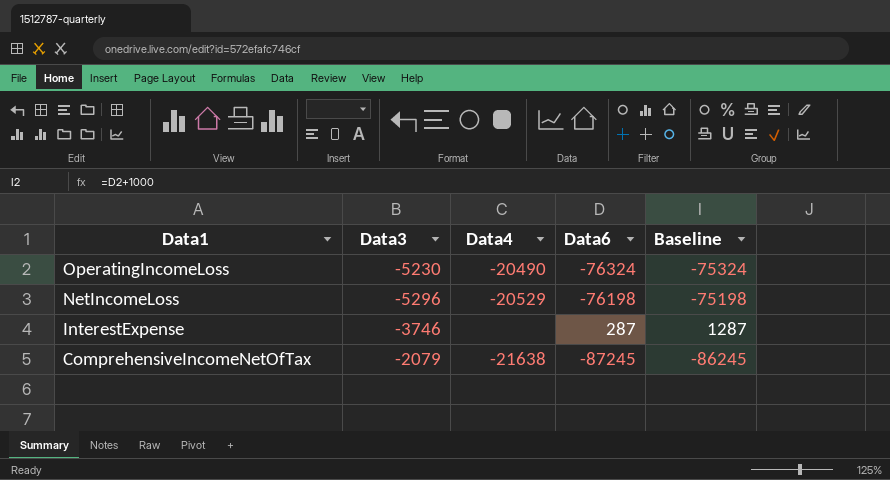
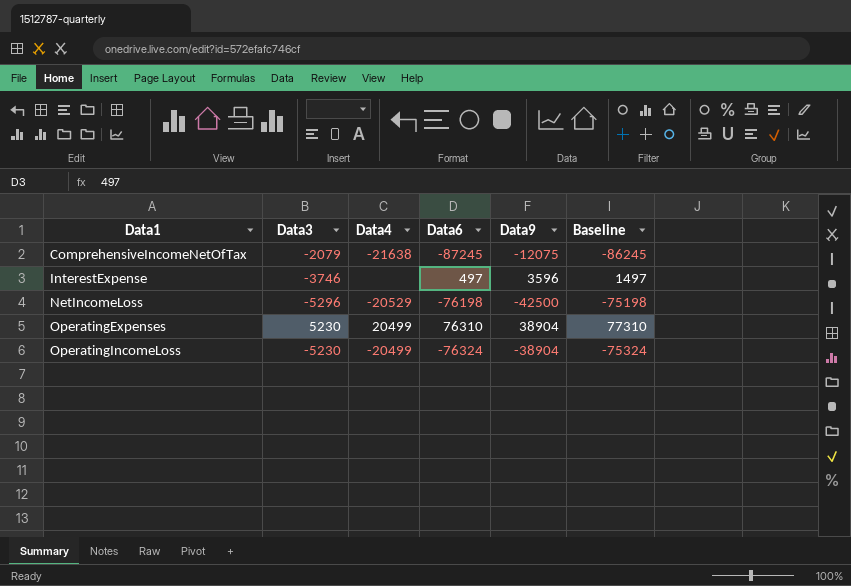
row order: Data1 descending -> Data1 ascending
column Data9 | position: none -> 5
InterestExpense | Data6: 287 -> 497
InterestExpense | Baseline: 1287 -> 1497
row OperatingExpenses: none -> 5230 | 20499 | 76310 | 38904 | 77310
OperatingIncomeLoss | Data4: -20490 -> -20499

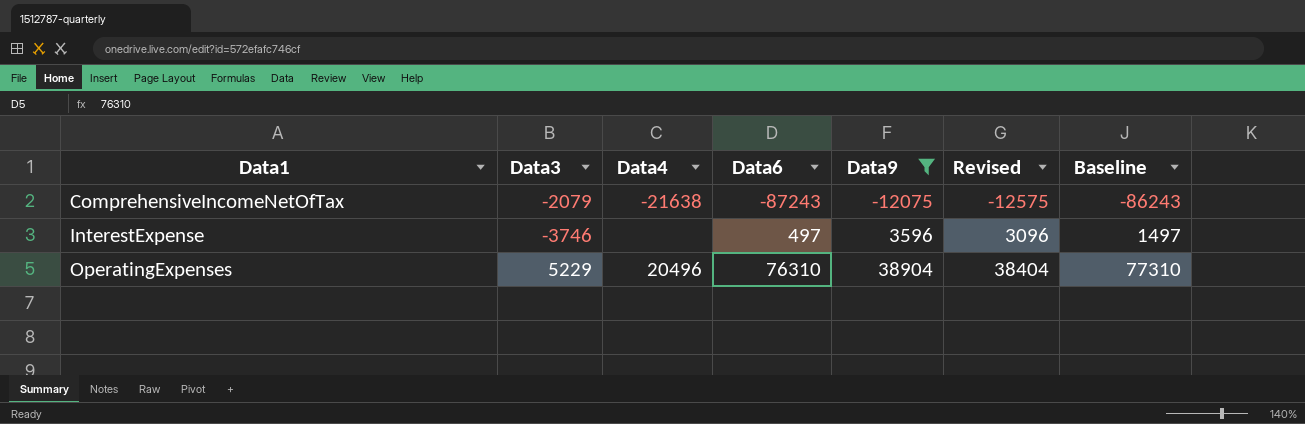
filter: none -> Data9 >= -12075
column Revised | formula: none -> [Data9] - 500
ComprehensiveIncomeNetOfTax | Data6: -87245 -> -87243
ComprehensiveIncomeNetOfTax | Baseline: -86245 -> -86243
OperatingExpenses | Data3: 5230 -> 5229
OperatingExpenses | Data4: 20499 -> 20496

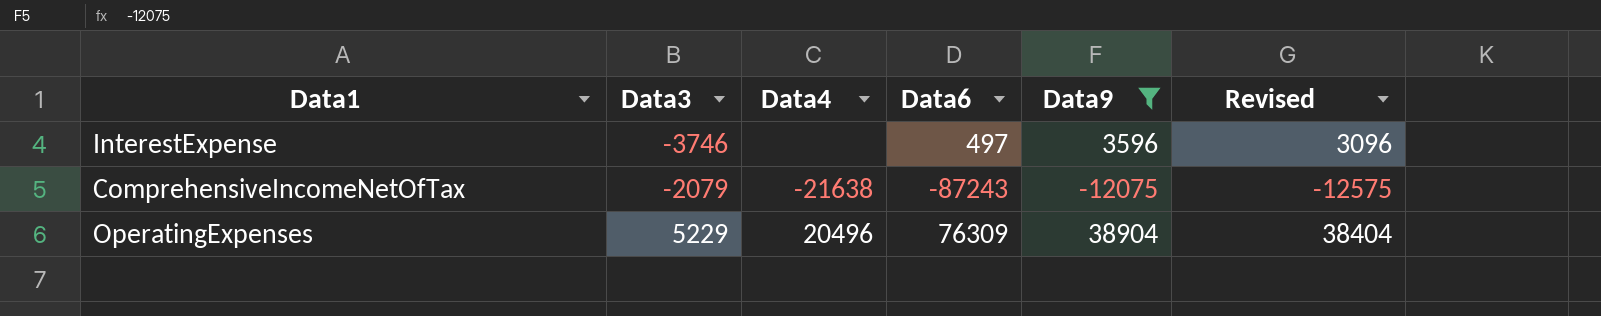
row order: Data1 ascending -> Data3 ascending
column Baseline | formula: [Data6] + 1000 -> none
OperatingExpenses | Data6: 76310 -> 76309

